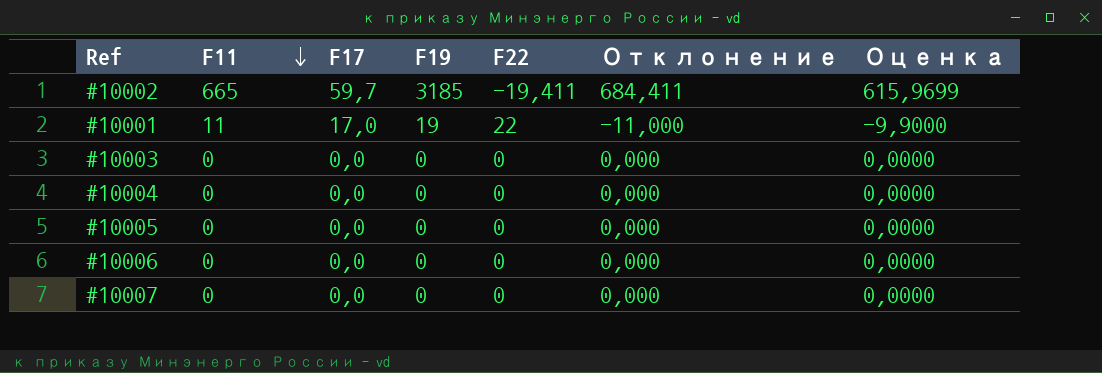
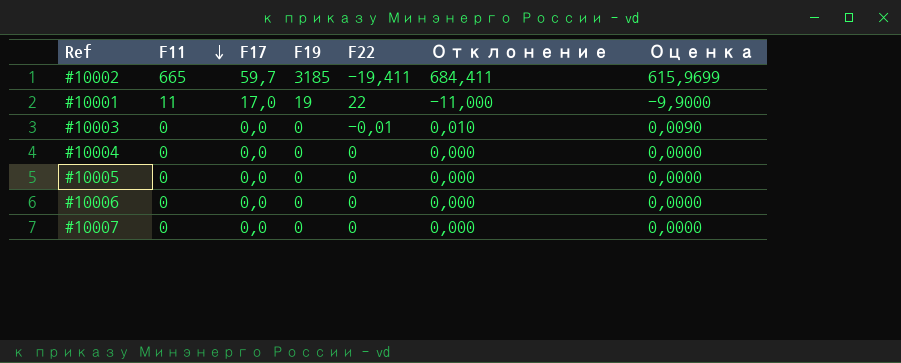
#10003 | F22: 0 -> -0,01
#10003 | Отклонение: 0,000 -> 0,010
#10003 | Оценка: 0,0000 -> 0,0090

